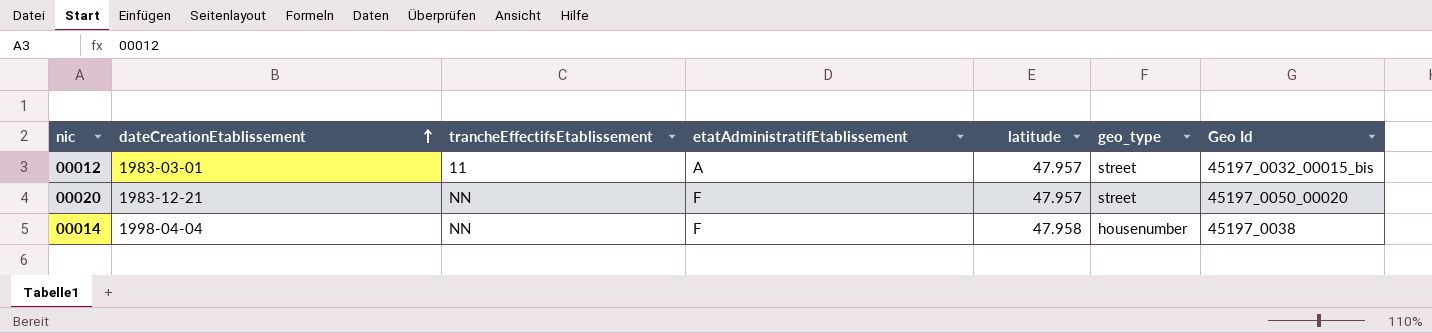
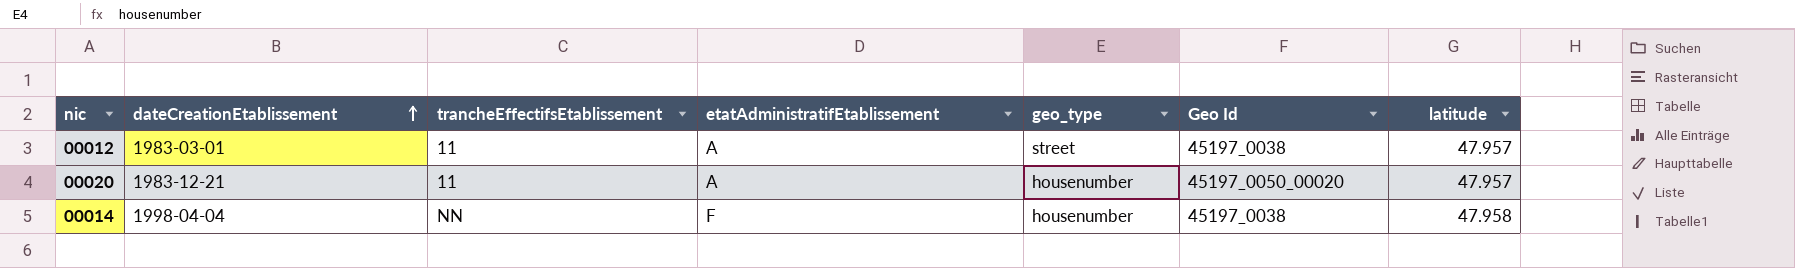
column latitude | position: 5 -> 7
00012 | Geo Id: 45197_0032_00015_bis -> 45197_0038
00020 | trancheEffectifsEtablissement: NN -> 11
00020 | etatAdministratifEtablissement: F -> A
00020 | geo_type: street -> housenumber

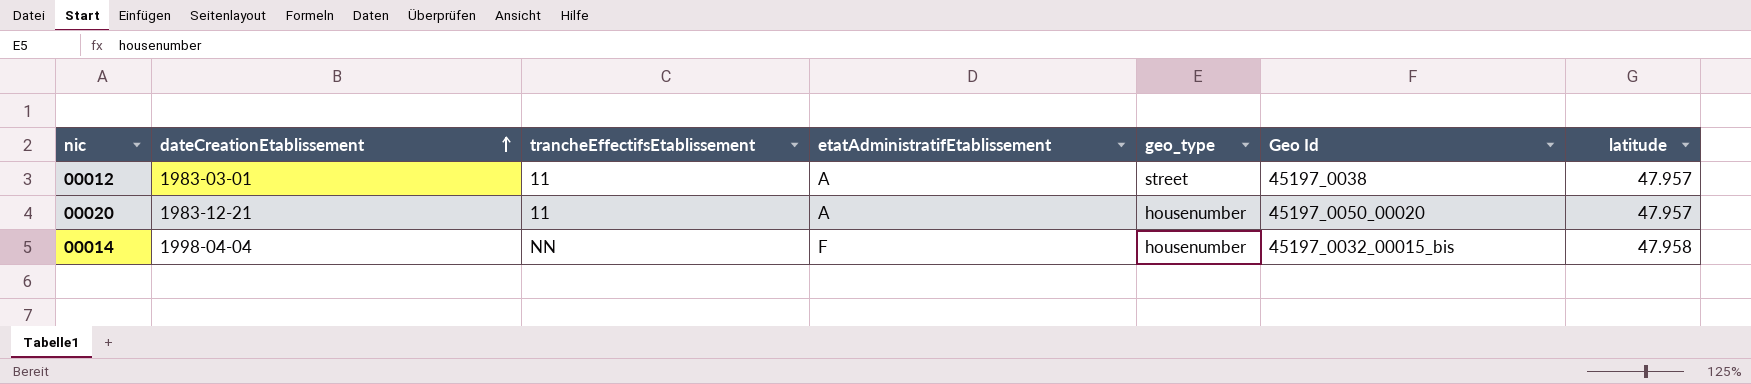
00014 | Geo Id: 45197_0038 -> 45197_0032_00015_bis

